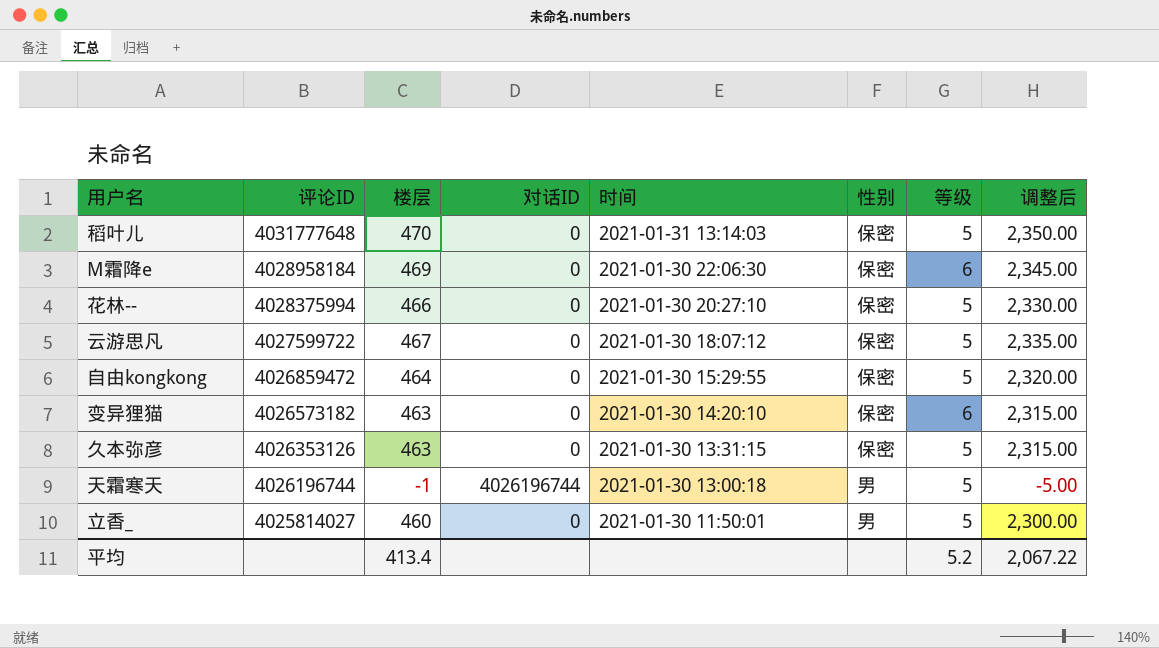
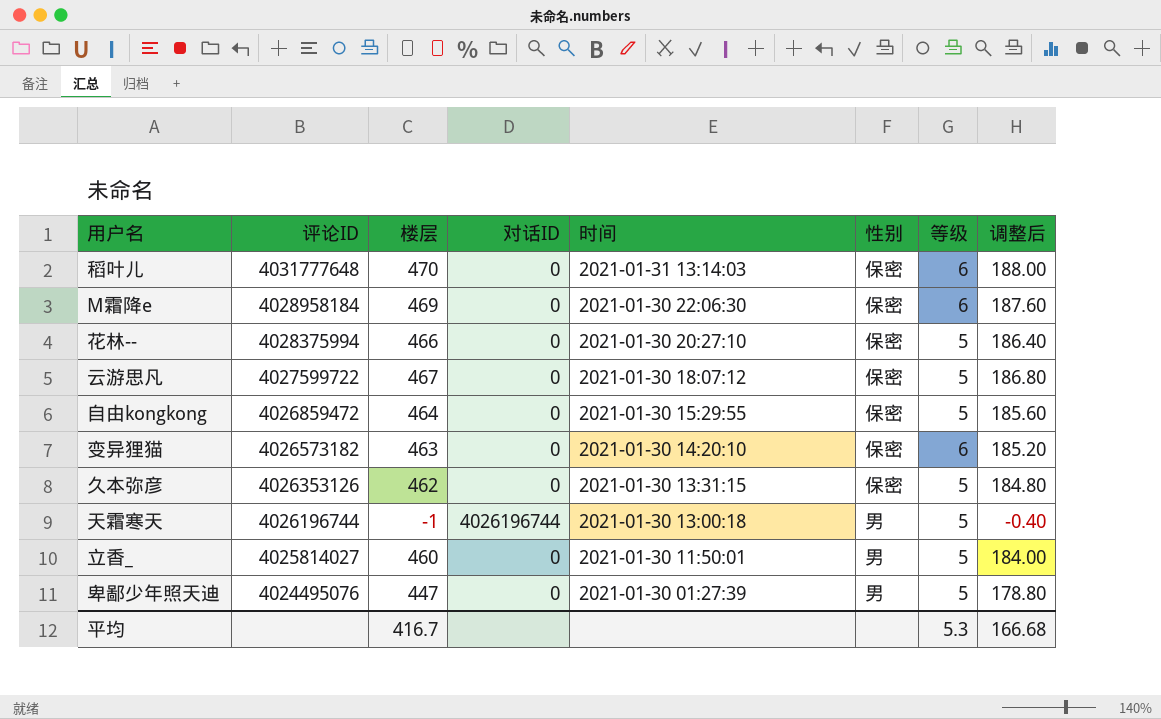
column 调整后 | formula: [楼层] * 5 -> [楼层] * 0.4
稻叶儿 | 等级: 5 -> 6
久本弥彦 | 楼层: 463 -> 462
row 卑鄙少年照天迪: none -> 4024495076 | 447 | 0 | 2021-01-30 01:27:39 | 男 | 5 | 178.80
平均 | 楼层: 413.4 -> 416.7
平均 | 等级: 5.2 -> 5.3
平均 | 调整后: 2,067.22 -> 166.68

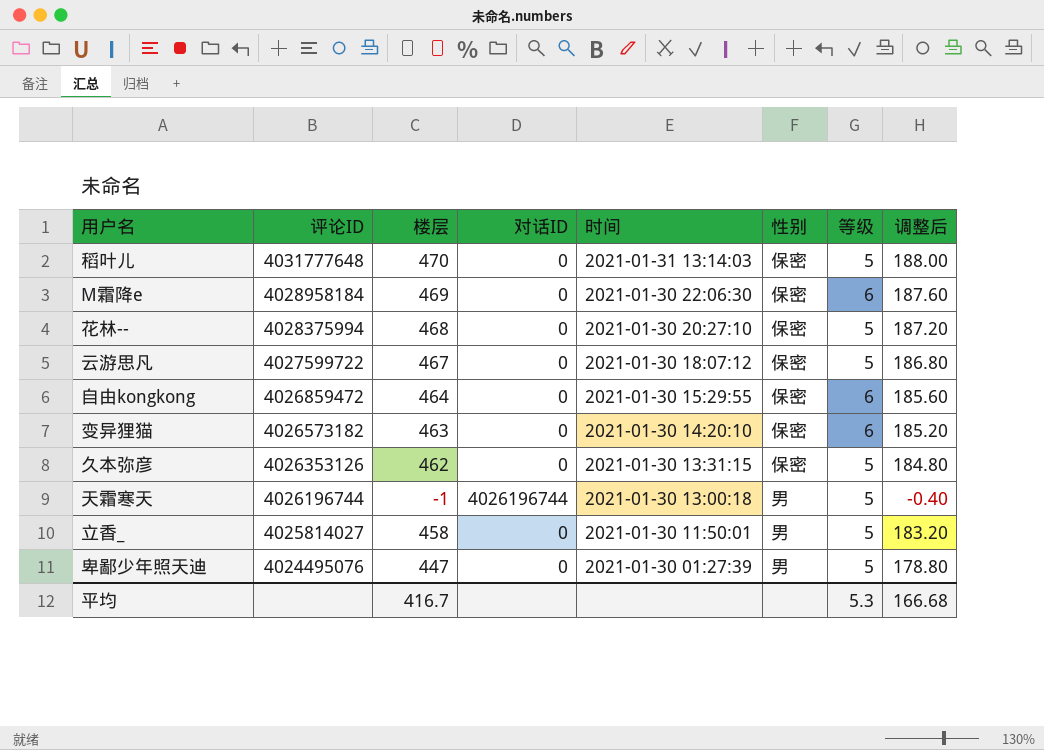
稻叶儿 | 等级: 6 -> 5
花林-- | 楼层: 466 -> 468
花林-- | 调整后: 186.40 -> 187.20
自由kongkong | 等级: 5 -> 6
立香_ | 楼层: 460 -> 458
立香_ | 调整后: 184.00 -> 183.20

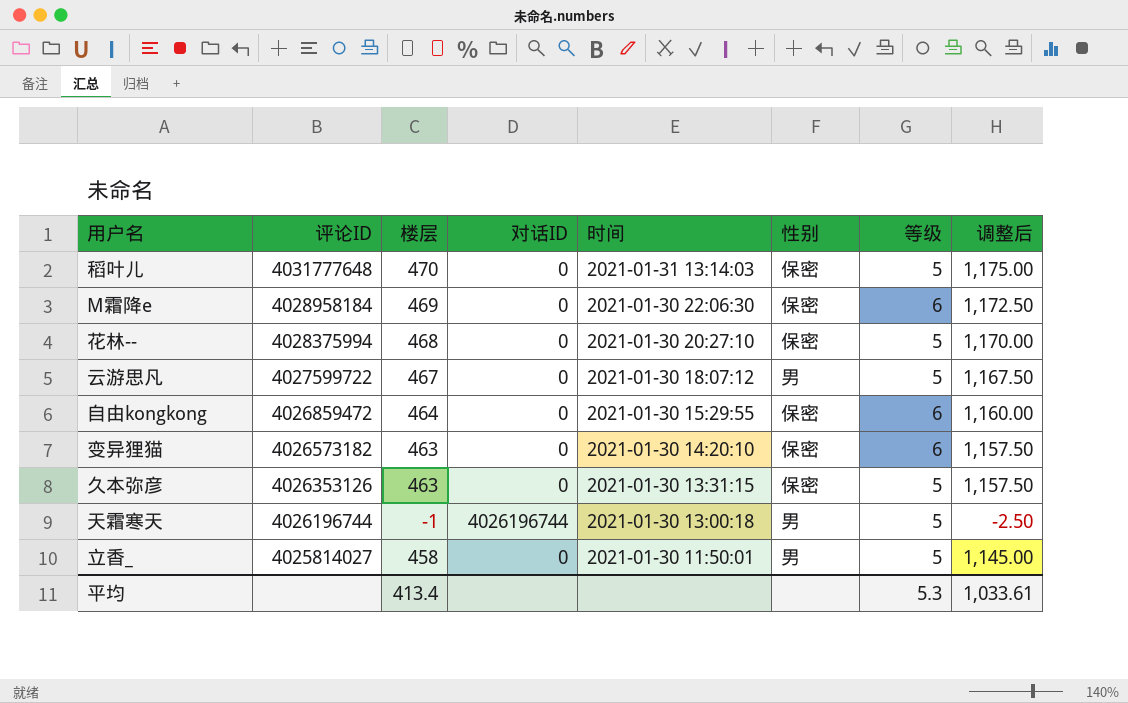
column 调整后 | formula: [楼层] * 0.4 -> [楼层] * 2.5
row 卑鄙少年照天迪: 4024495076 | 447 | 0 | 2021-01-30 01:27:39 | 男 | 5 | 178.80 -> none
云游思凡 | 性别: 保密 -> 男
久本弥彦 | 楼层: 462 -> 463
平均 | 楼层: 416.7 -> 413.4
平均 | 调整后: 166.68 -> 1,033.61

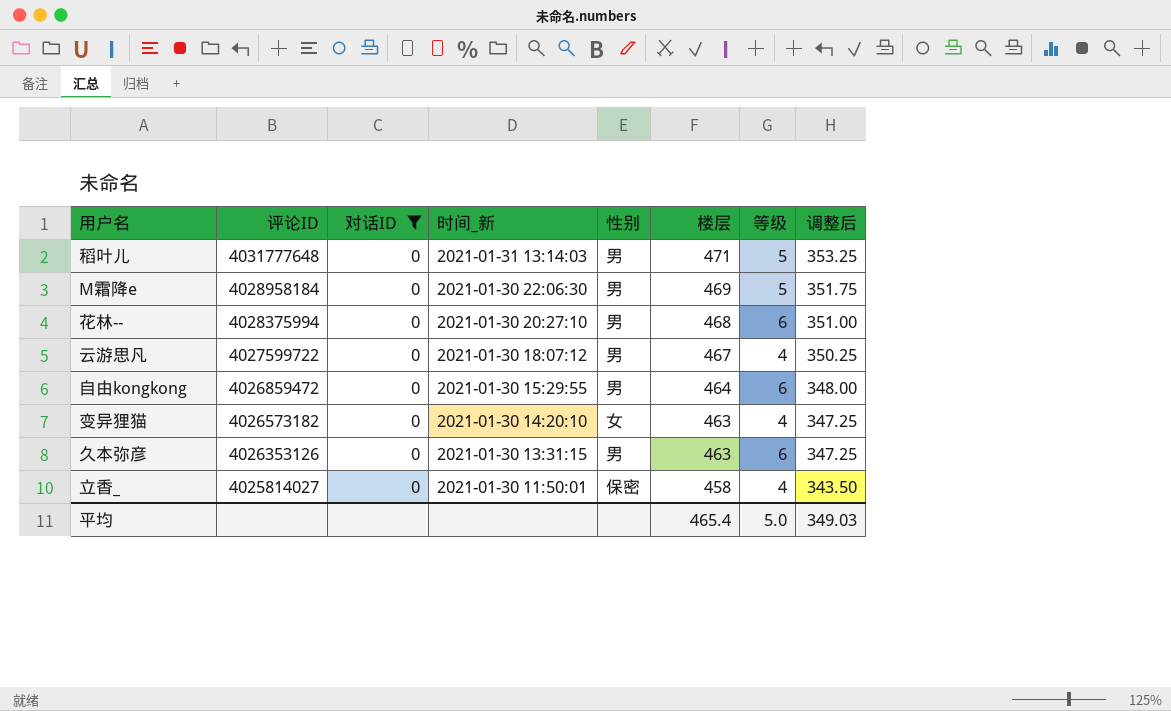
filter: none -> 对话ID = 0
column name: 时间 -> 时间_新
column 楼层 | position: 3 -> 6
column 调整后 | formula: [楼层] * 2.5 -> [楼层] * 0.75
稻叶儿 | 性别: 保密 -> 男
稻叶儿 | 楼层: 470 -> 471
M霜降e | 性别: 保密 -> 男
M霜降e | 等级: 6 -> 5
花林-- | 性别: 保密 -> 男
花林-- | 等级: 5 -> 6
云游思凡 | 等级: 5 -> 4
自由kongkong | 性别: 保密 -> 男
变异狸猫 | 性别: 保密 -> 女
变异狸猫 | 等级: 6 -> 4
久本弥彦 | 性别: 保密 -> 男
久本弥彦 | 等级: 5 -> 6
立香_ | 性别: 男 -> 保密
立香_ | 等级: 5 -> 4
平均 | 楼层: 413.4 -> 465.4
平均 | 等级: 5.3 -> 5.0
平均 | 调整后: 1,033.61 -> 349.03

